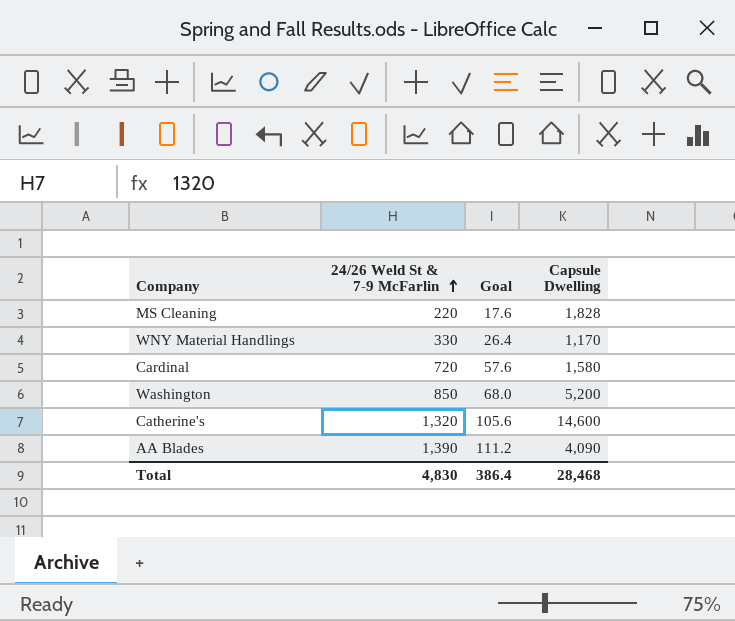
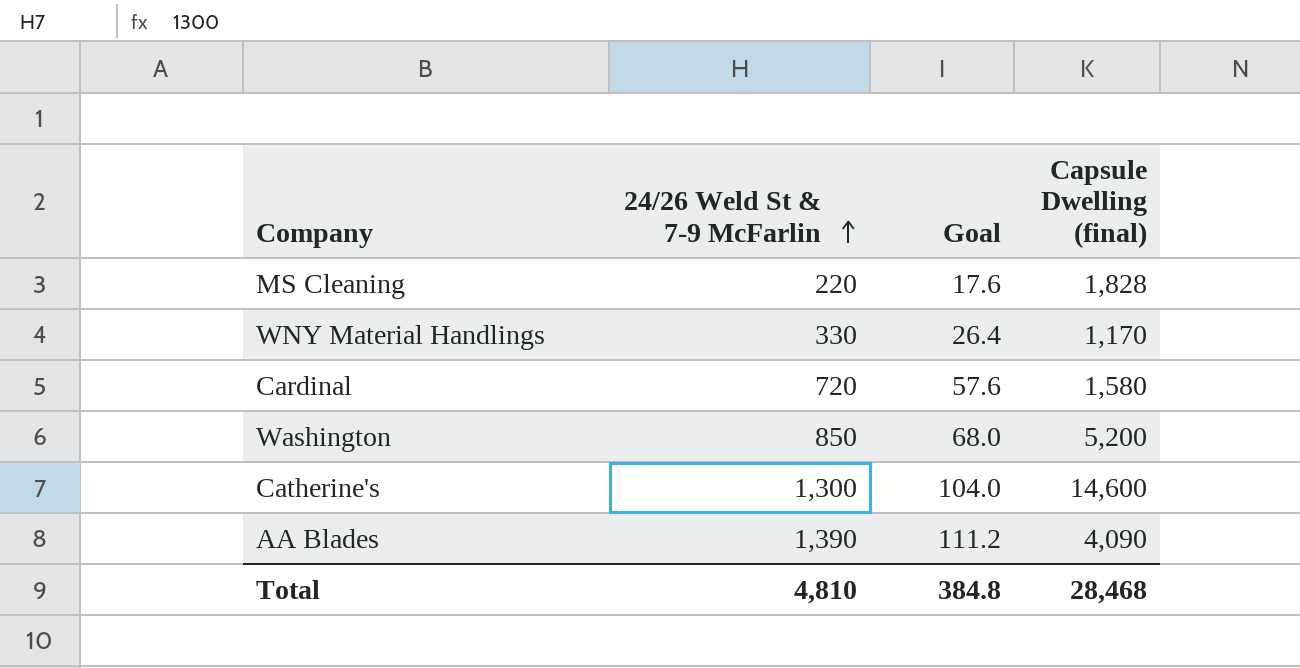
column name: Capsule Dwelling -> Capsule Dwelling (final)
Catherine's | 24/26 Weld St & 7-9 McFarlin: 1,320 -> 1,300
Catherine's | Goal: 105.6 -> 104.0
Total | 24/26 Weld St & 7-9 McFarlin: 4,830 -> 4,810
Total | Goal: 386.4 -> 384.8

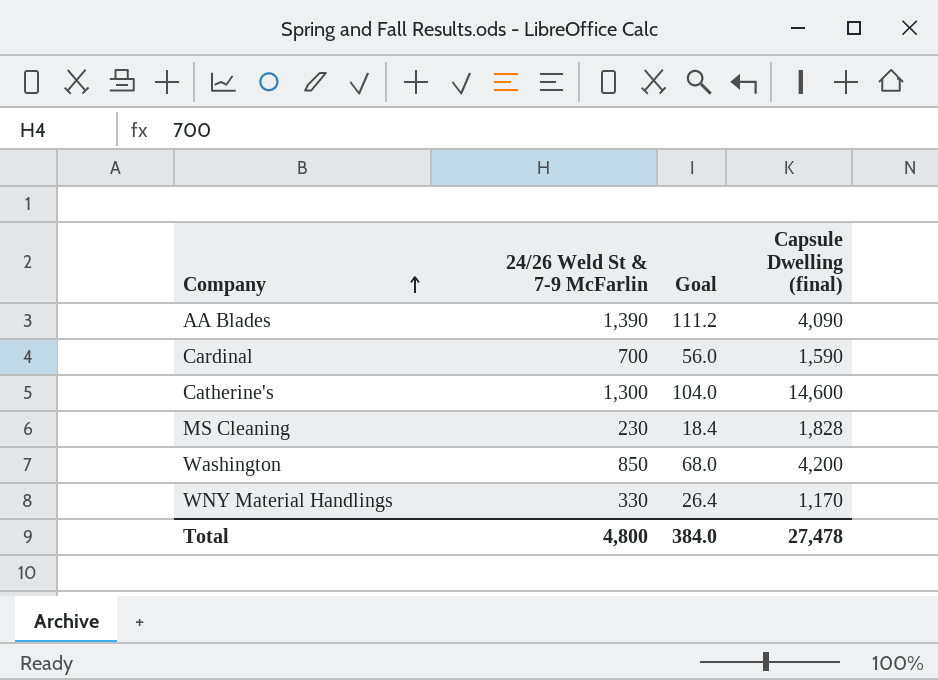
row order: 24/26 Weld St & 7-9 McFarlin ascending -> Company ascending
Cardinal | 24/26 Weld St & 7-9 McFarlin: 720 -> 700
Cardinal | Goal: 57.6 -> 56.0
Cardinal | Capsule Dwelling (final): 1,580 -> 1,590
MS Cleaning | 24/26 Weld St & 7-9 McFarlin: 220 -> 230
MS Cleaning | Goal: 17.6 -> 18.4
Washington | Capsule Dwelling (final): 5,200 -> 4,200
Total | 24/26 Weld St & 7-9 McFarlin: 4,810 -> 4,800
Total | Goal: 384.8 -> 384.0
Total | Capsule Dwelling (final): 28,468 -> 27,478

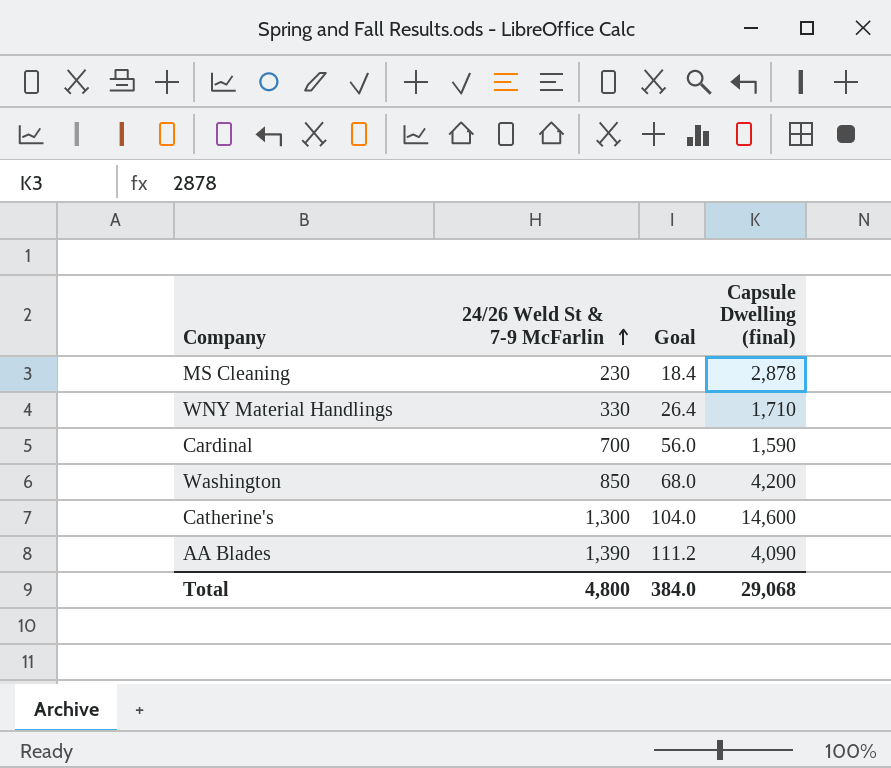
row order: Company ascending -> 24/26 Weld St & 7-9 McFarlin ascending
MS Cleaning | Capsule Dwelling (final): 1,828 -> 2,878
WNY Material Handlings | Capsule Dwelling (final): 1,170 -> 1,710
Total | Capsule Dwelling (final): 27,478 -> 29,068

